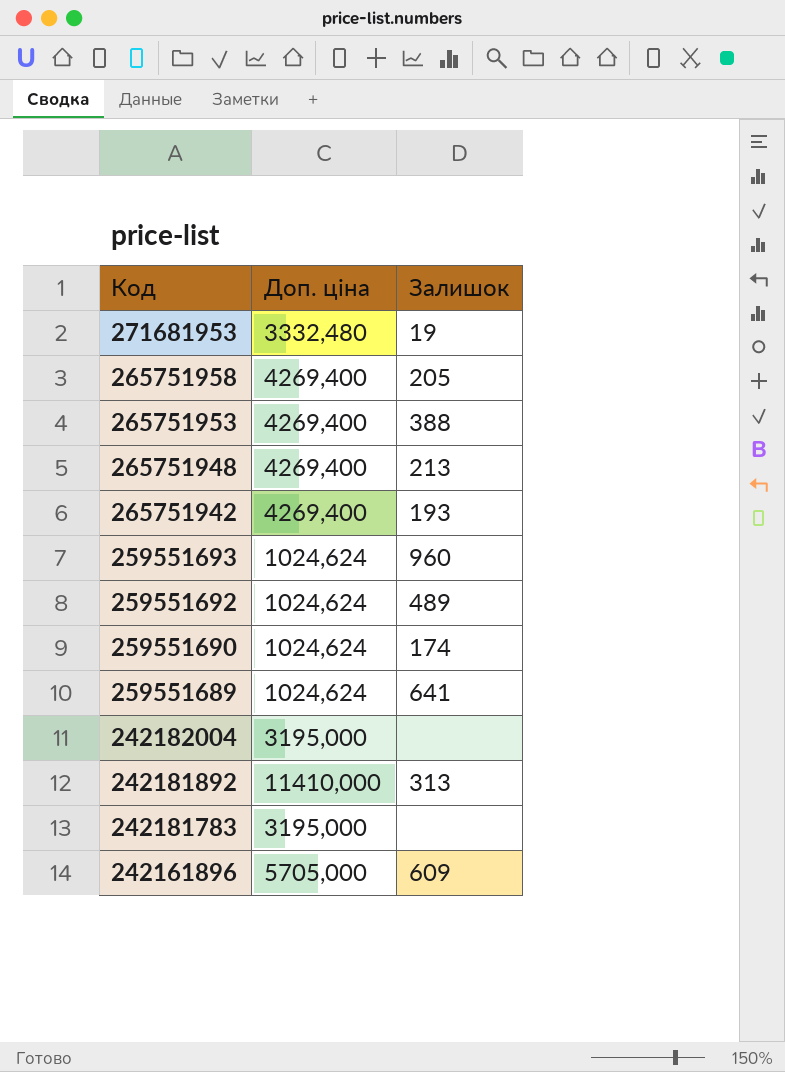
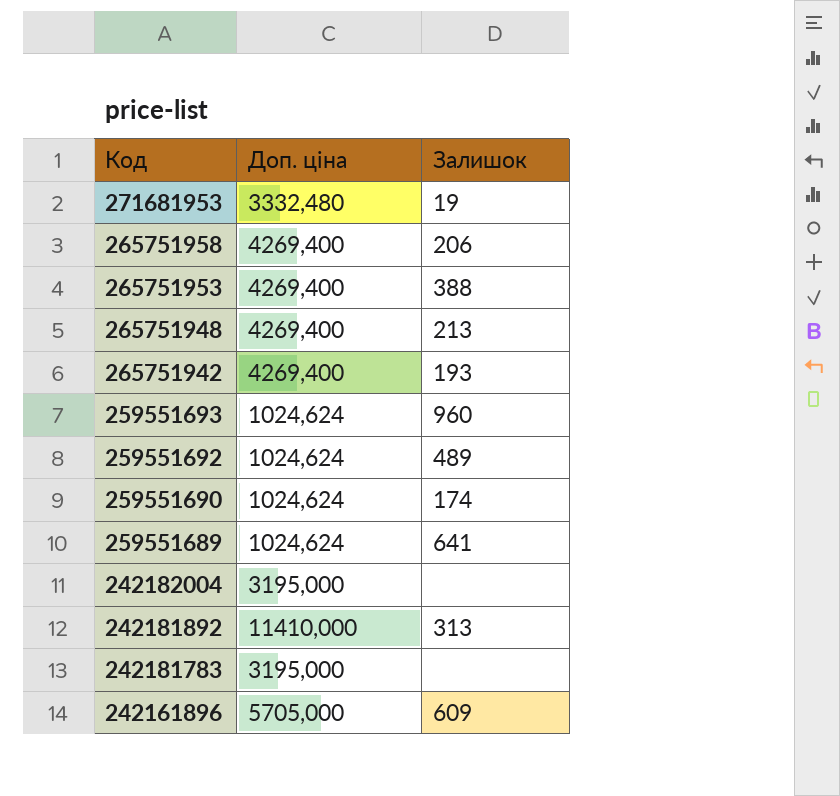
265751958 | Залишок: 205 -> 206

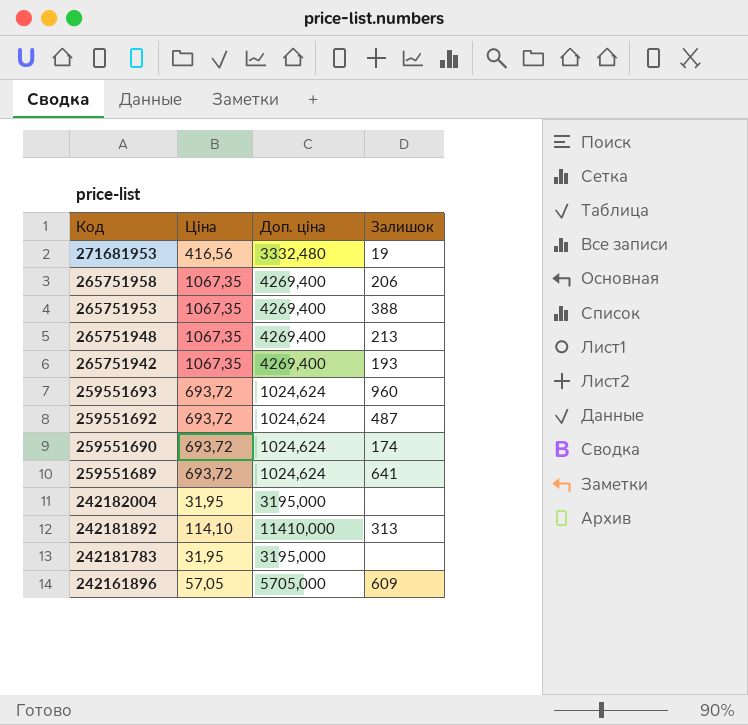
column Ціна | position: none -> 2
259551692 | Залишок: 489 -> 487

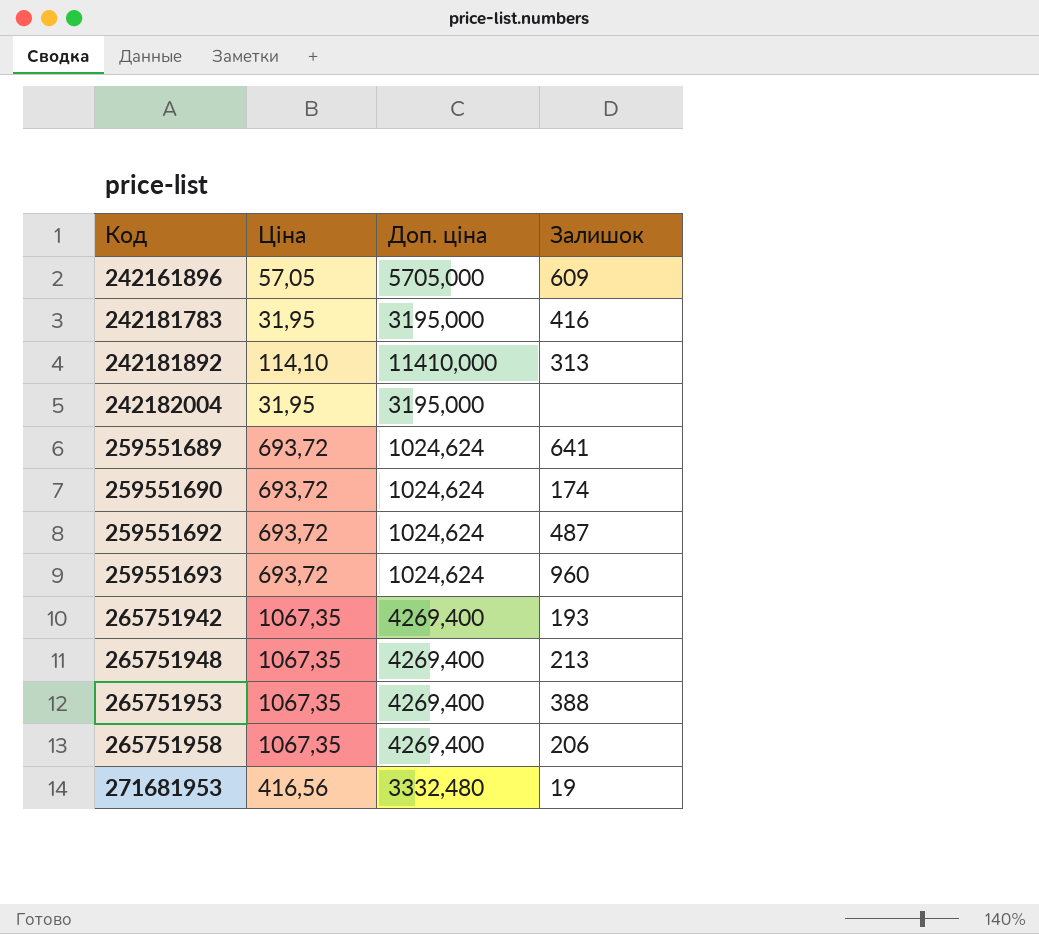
row order: Код descending -> Код ascending
242181783 | Залишок: none -> 416

